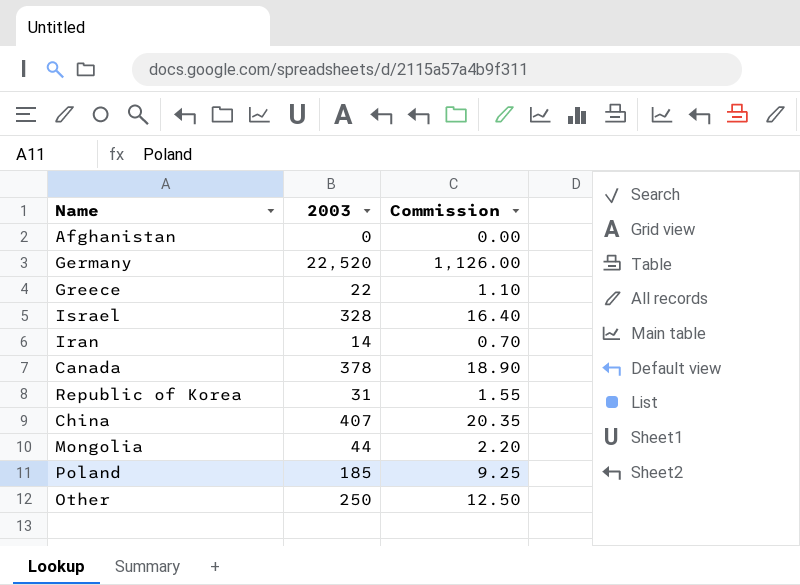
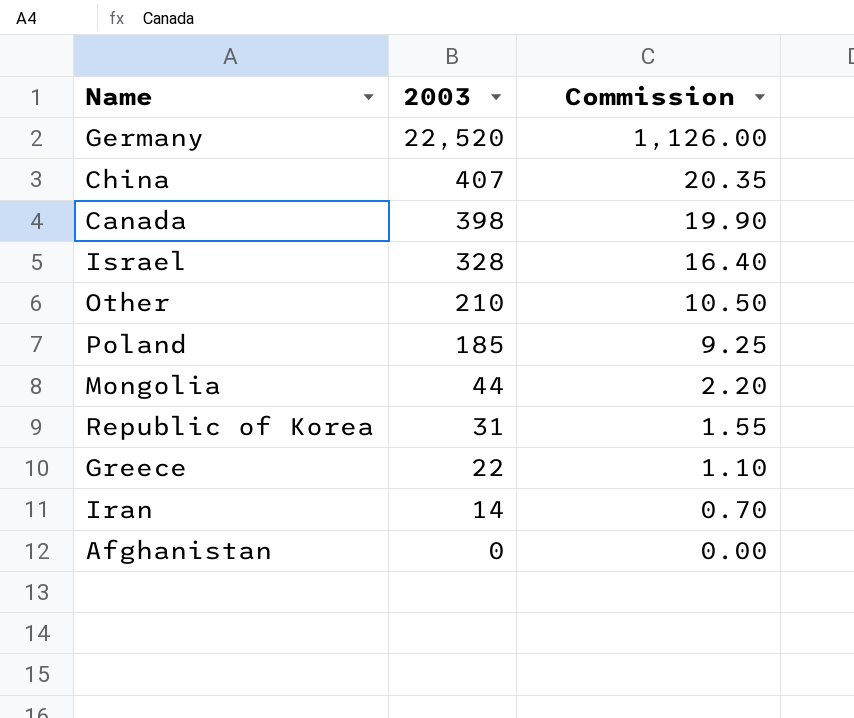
row order: none -> 2003 descending
Canada | 2003: 378 -> 398
Canada | Commission: 18.90 -> 19.90
Other | 2003: 250 -> 210
Other | Commission: 12.50 -> 10.50

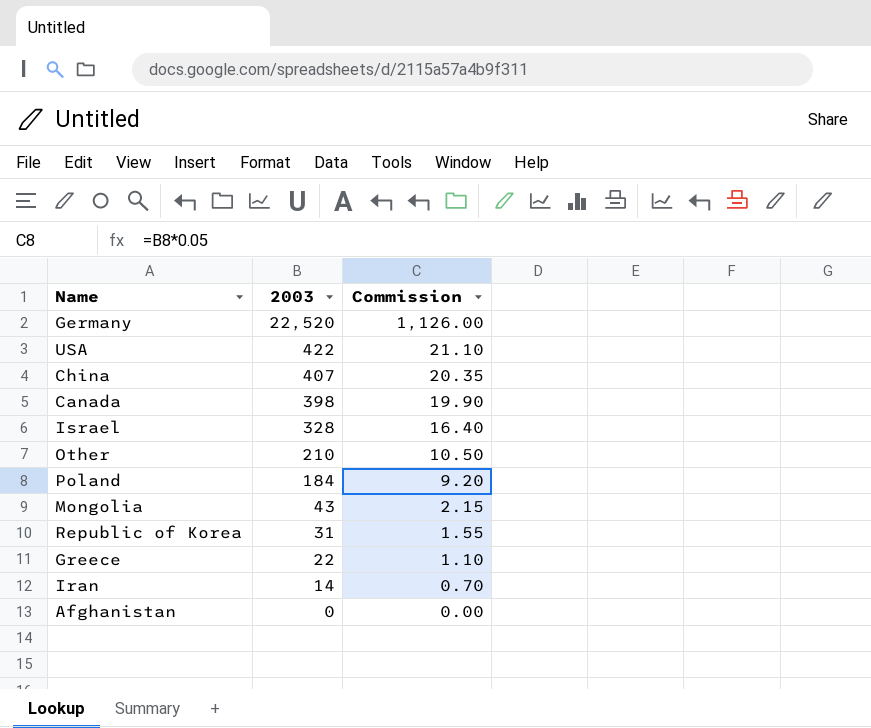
row USA: none -> 422 | 21.10
Poland | 2003: 185 -> 184
Poland | Commission: 9.25 -> 9.20
Mongolia | 2003: 44 -> 43
Mongolia | Commission: 2.20 -> 2.15

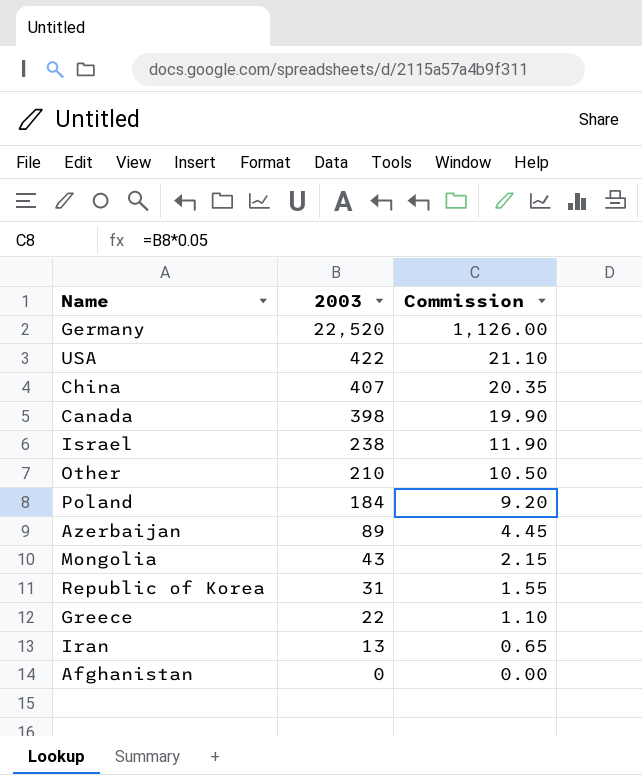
Israel | 2003: 328 -> 238
Israel | Commission: 16.40 -> 11.90
row Azerbaijan: none -> 89 | 4.45
Iran | 2003: 14 -> 13
Iran | Commission: 0.70 -> 0.65

